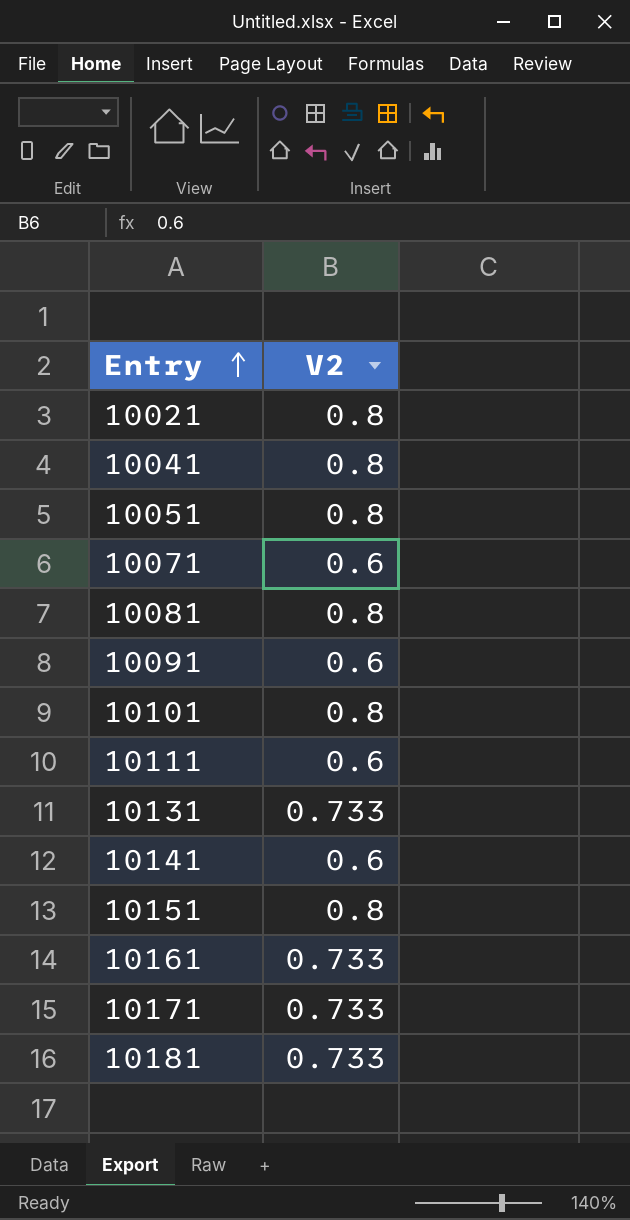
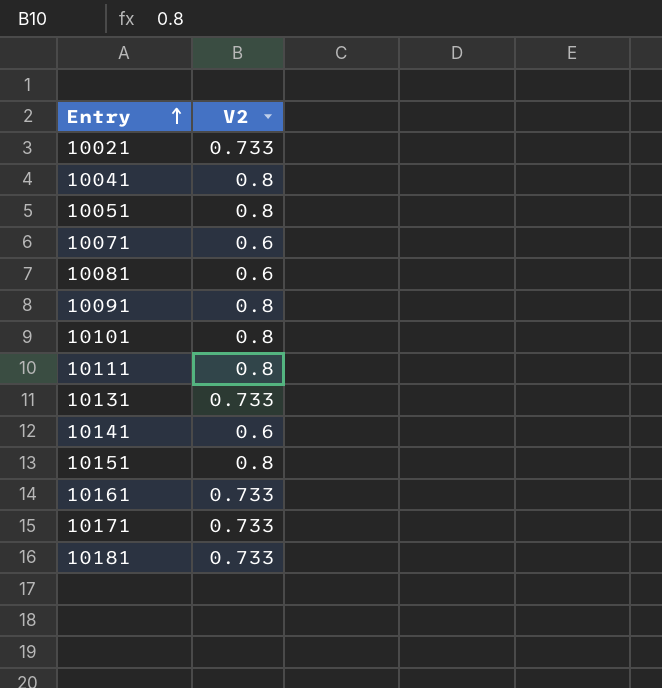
10021 | V2: 0.8 -> 0.733
10081 | V2: 0.8 -> 0.6
10091 | V2: 0.6 -> 0.8
10111 | V2: 0.6 -> 0.8

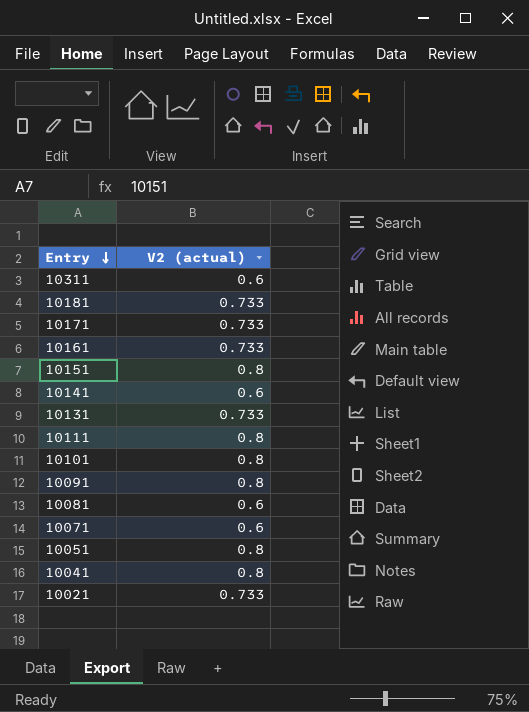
row order: Entry ascending -> Entry descending
column name: V2 -> V2 (actual)
row 10311: none -> 0.6

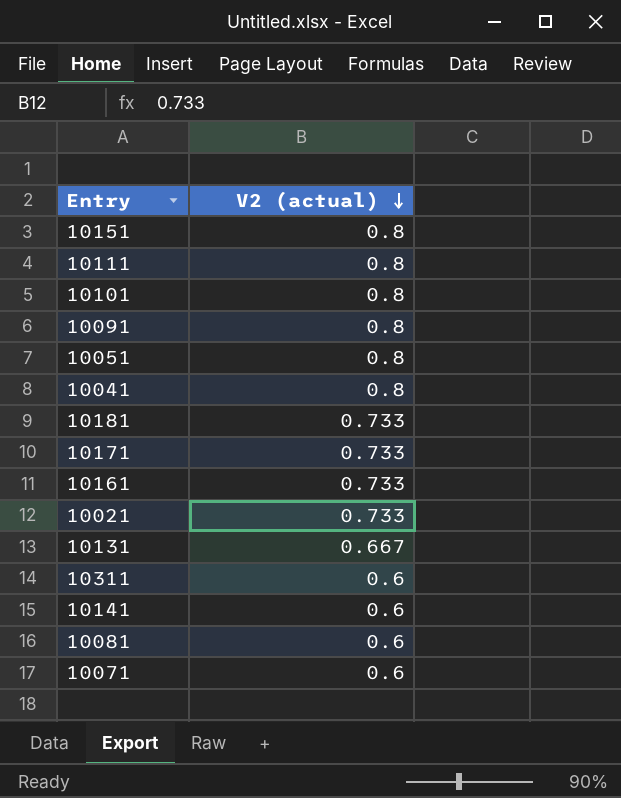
row order: Entry descending -> V2 (actual) descending
10131 | V2 (actual): 0.733 -> 0.667

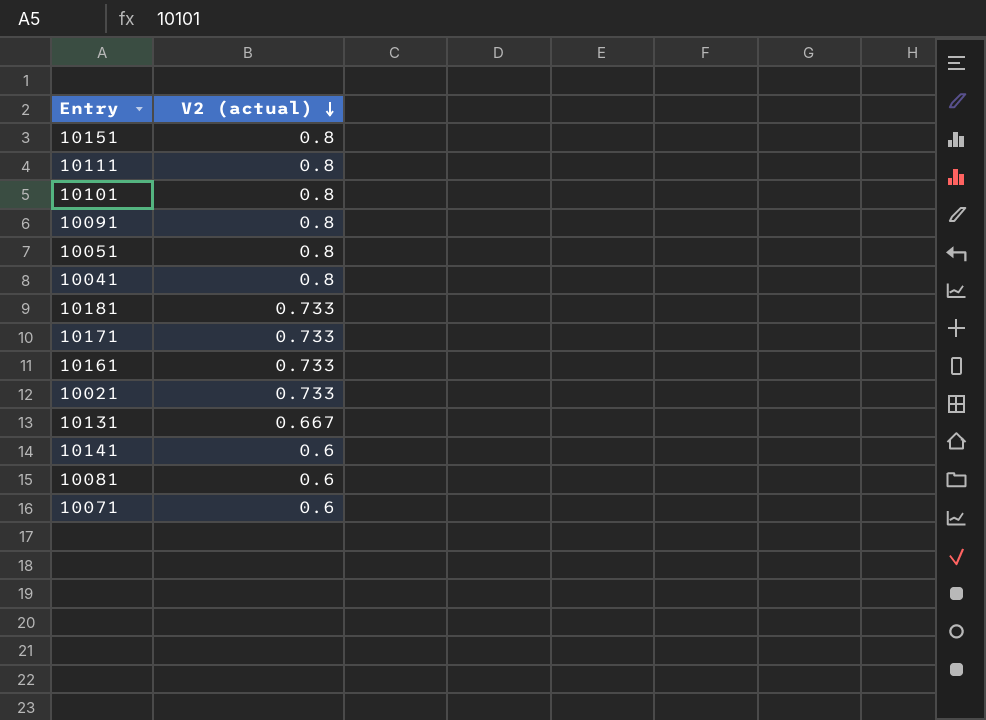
row 10311: 0.6 -> none

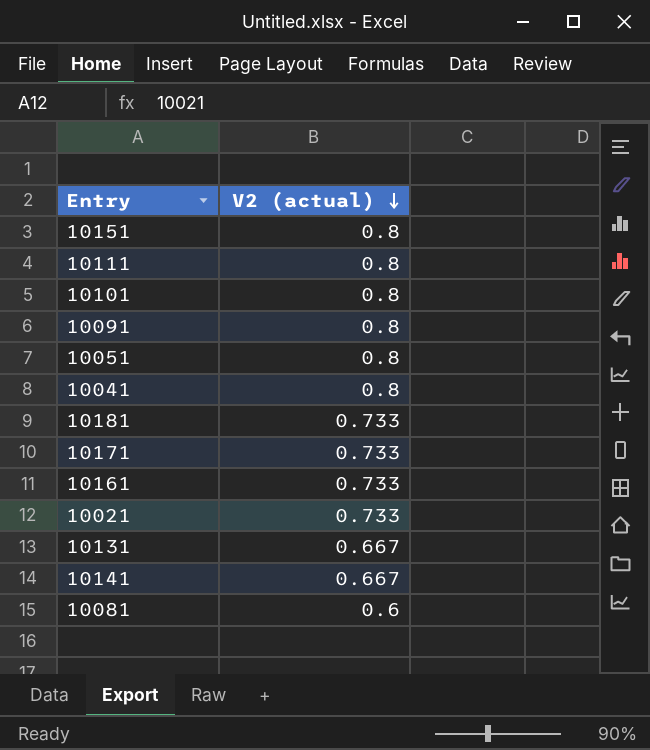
row 10071: 0.6 -> none
10141 | V2 (actual): 0.6 -> 0.667

